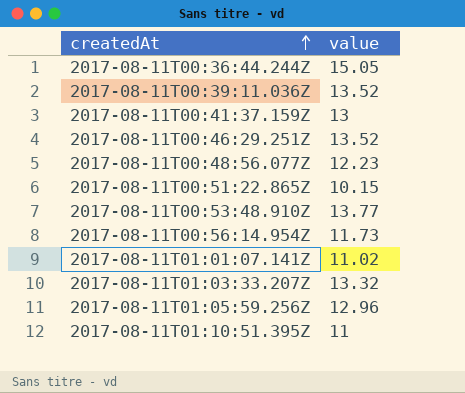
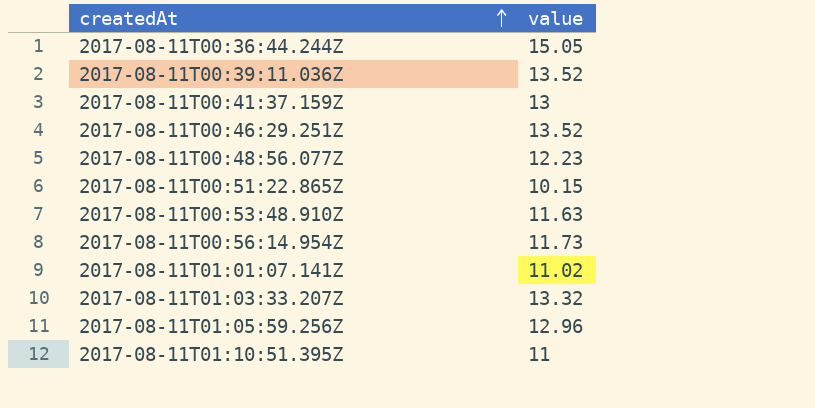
2017-08-11T00:53:48.910Z | value: 13.77 -> 11.63

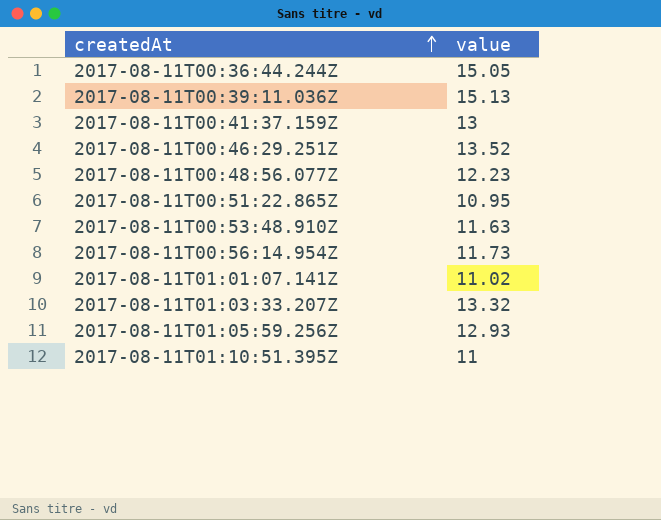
2017-08-11T00:39:11.036Z | value: 13.52 -> 15.13
2017-08-11T00:51:22.865Z | value: 10.15 -> 10.95
2017-08-11T01:05:59.256Z | value: 12.96 -> 12.93

